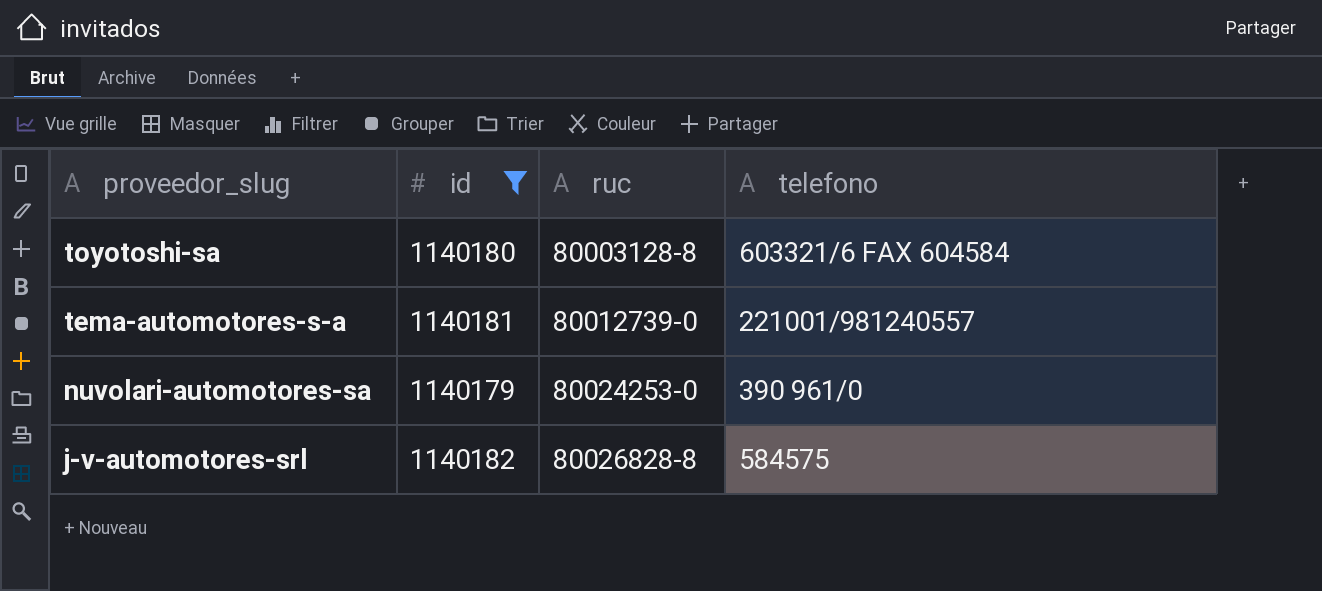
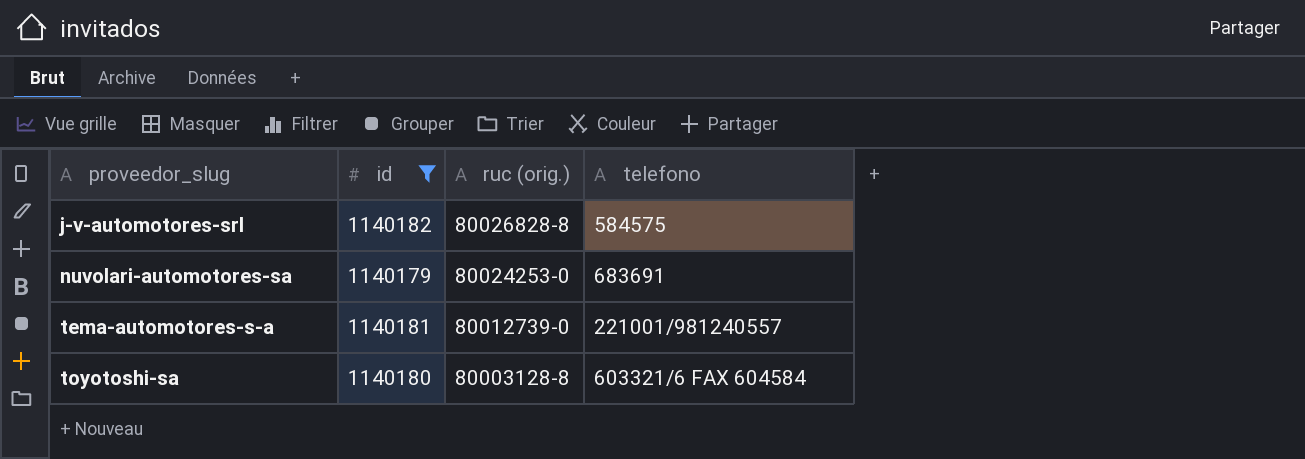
row order: proveedor_slug descending -> proveedor_slug ascending
column name: ruc -> ruc (orig.)
nuvolari-automotores-sa | telefono: 390 961/0 -> 683691

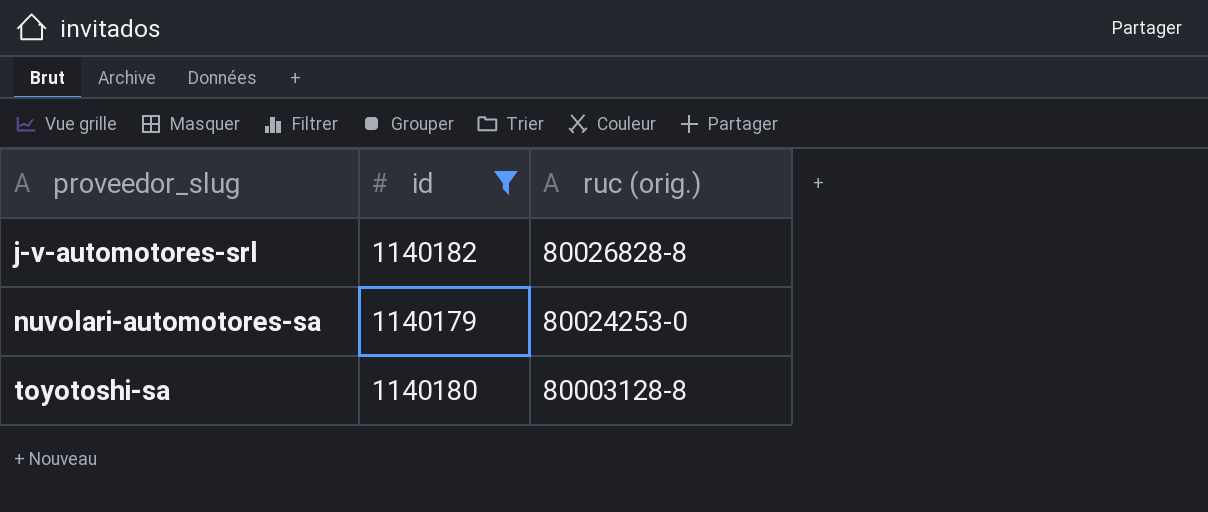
column telefono | position: 4 -> none
row tema-automotores-s-a: 1140181 | 80012739-0 | 221001/981240557 -> none

